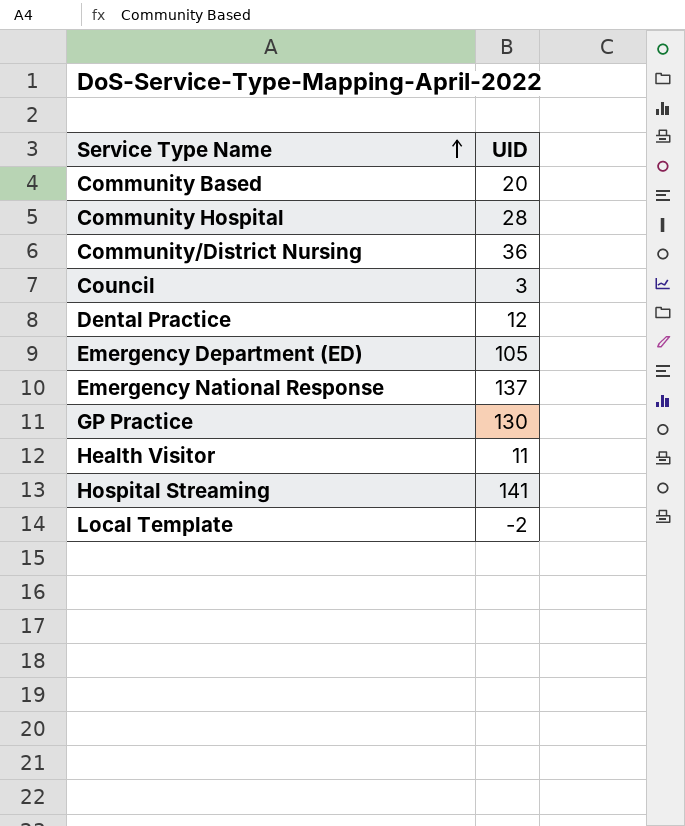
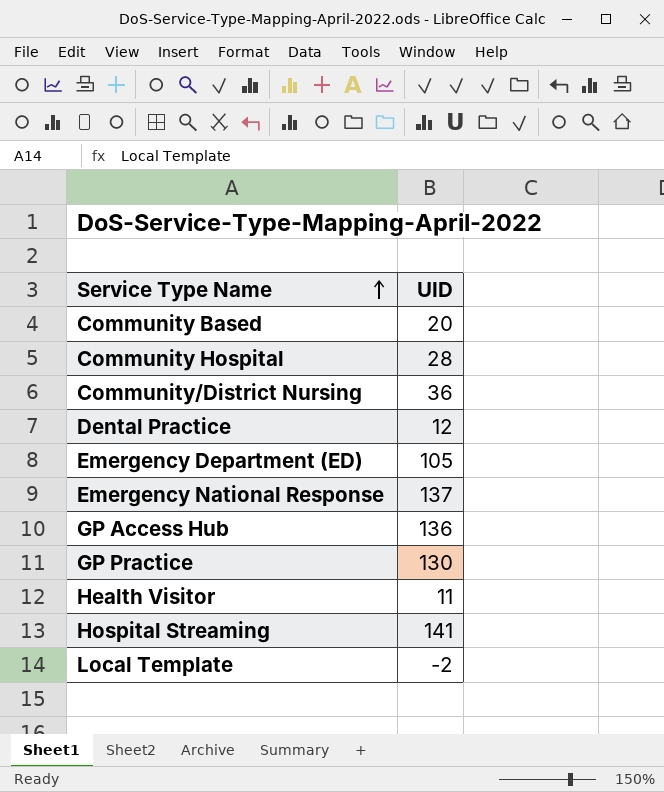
row Council: 3 -> none
row GP Access Hub: none -> 136

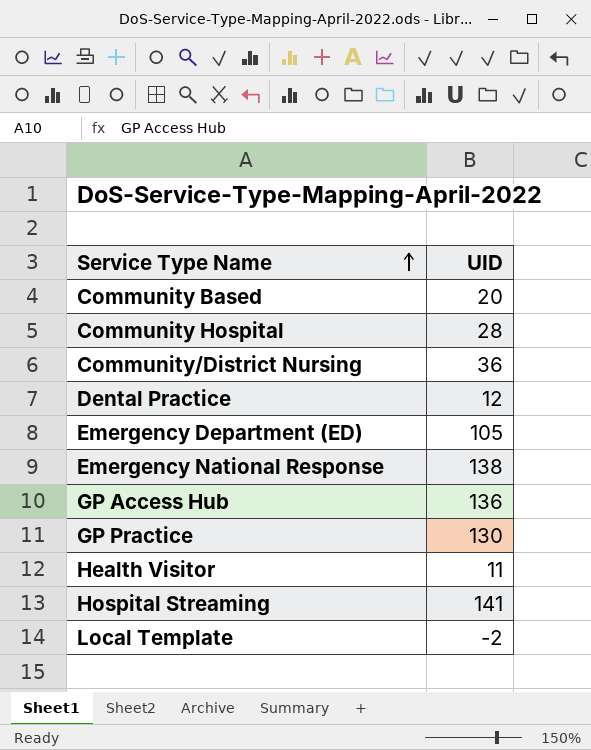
Emergency National Response | UID: 137 -> 138

